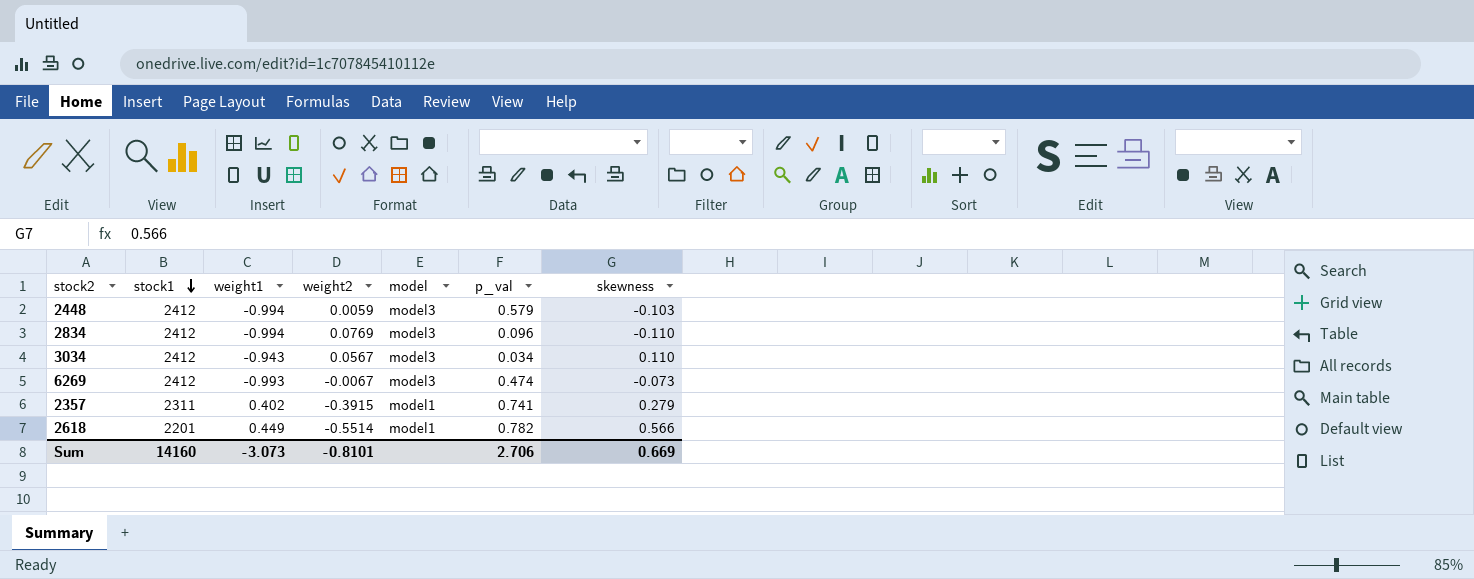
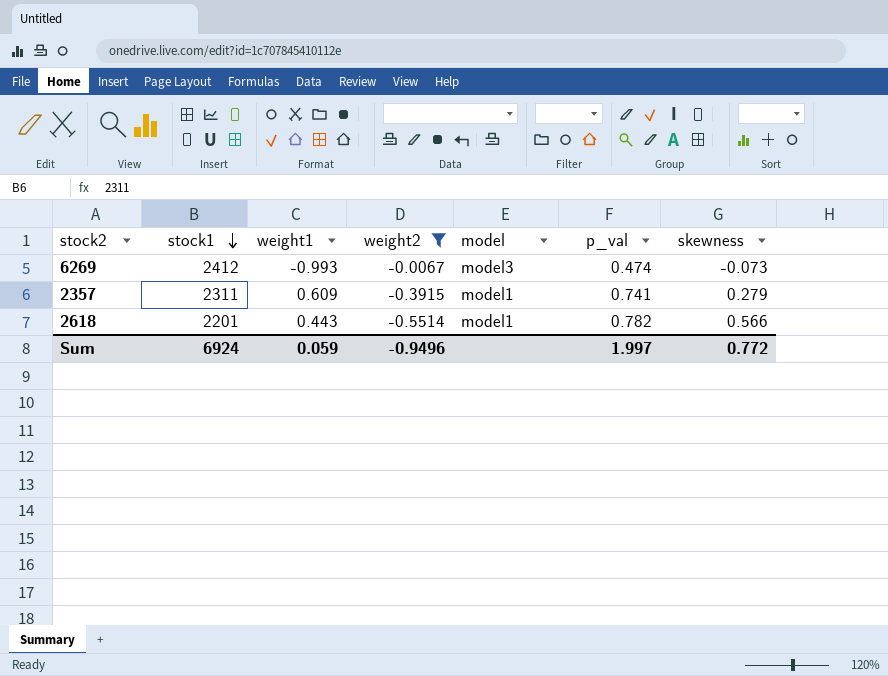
filter: none -> weight2 <= -0.0067
2357 | weight1: 0.402 -> 0.609
2618 | weight1: 0.449 -> 0.443
Sum | stock1: 14160 -> 6924
Sum | weight1: -3.073 -> 0.059
Sum | weight2: -0.8101 -> -0.9496
Sum | p_val: 2.706 -> 1.997
Sum | skewness: 0.669 -> 0.772

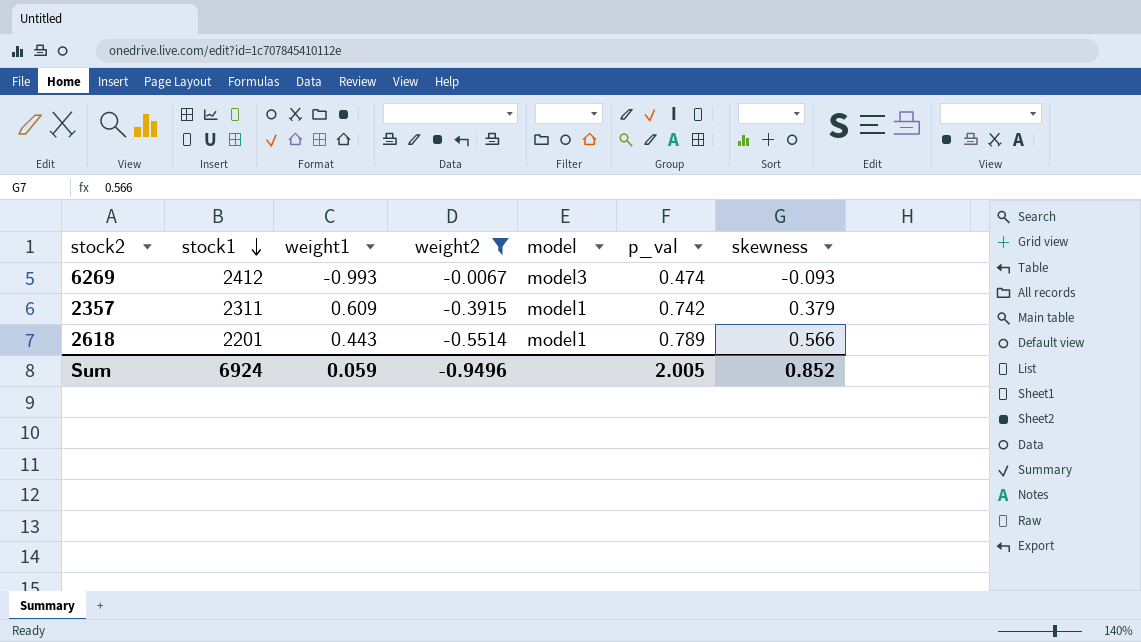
6269 | skewness: -0.073 -> -0.093
2357 | p_val: 0.741 -> 0.742
2357 | skewness: 0.279 -> 0.379
2618 | p_val: 0.782 -> 0.789
Sum | p_val: 1.997 -> 2.005
Sum | skewness: 0.772 -> 0.852

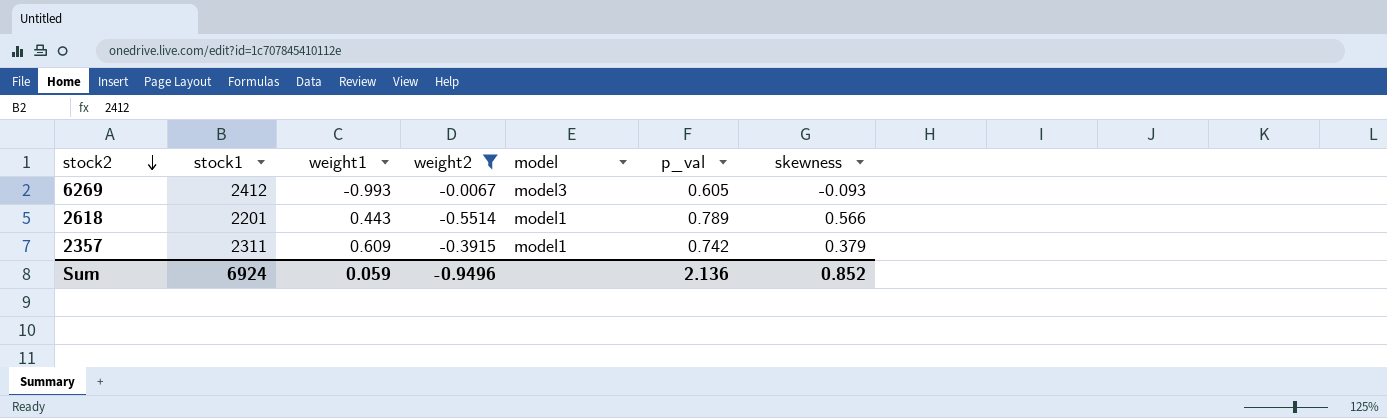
row order: stock1 descending -> stock2 descending
6269 | p_val: 0.474 -> 0.605
Sum | p_val: 2.005 -> 2.136

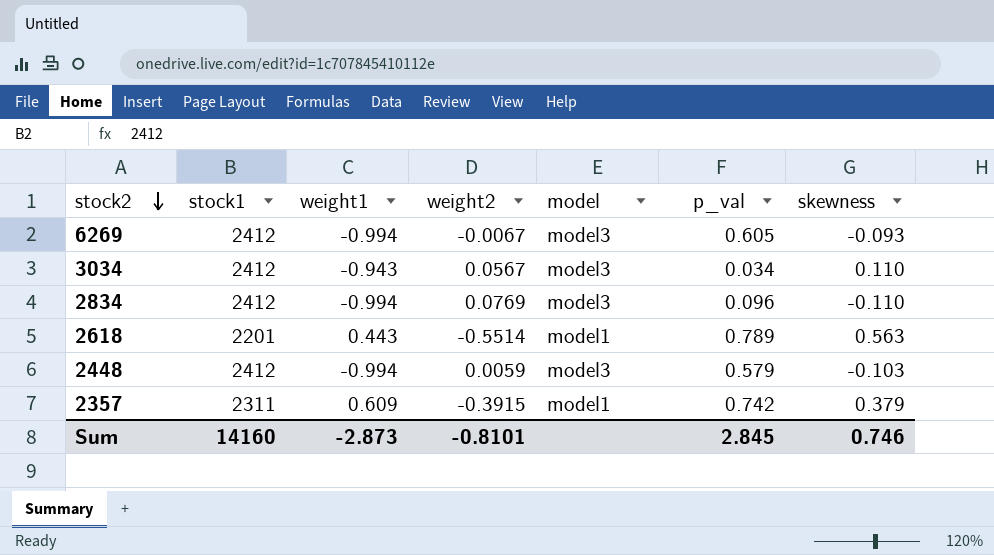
filter: weight2 <= -0.0067 -> none
6269 | weight1: -0.993 -> -0.994
2618 | skewness: 0.566 -> 0.563
Sum | stock1: 6924 -> 14160
Sum | weight1: 0.059 -> -2.873
Sum | weight2: -0.9496 -> -0.8101
Sum | p_val: 2.136 -> 2.845
Sum | skewness: 0.852 -> 0.746

